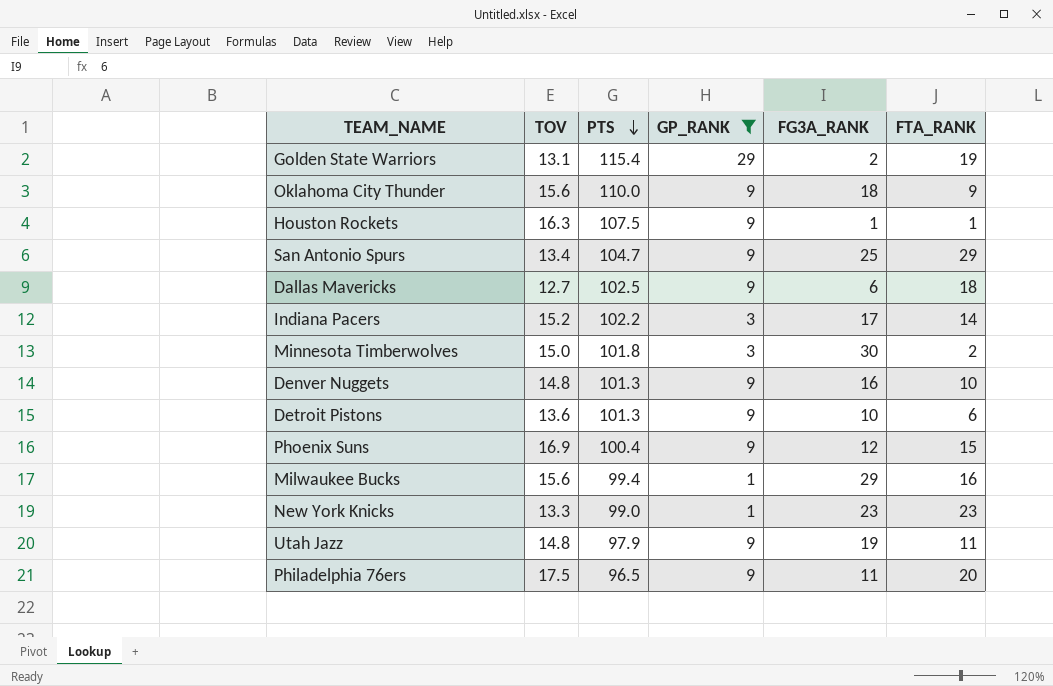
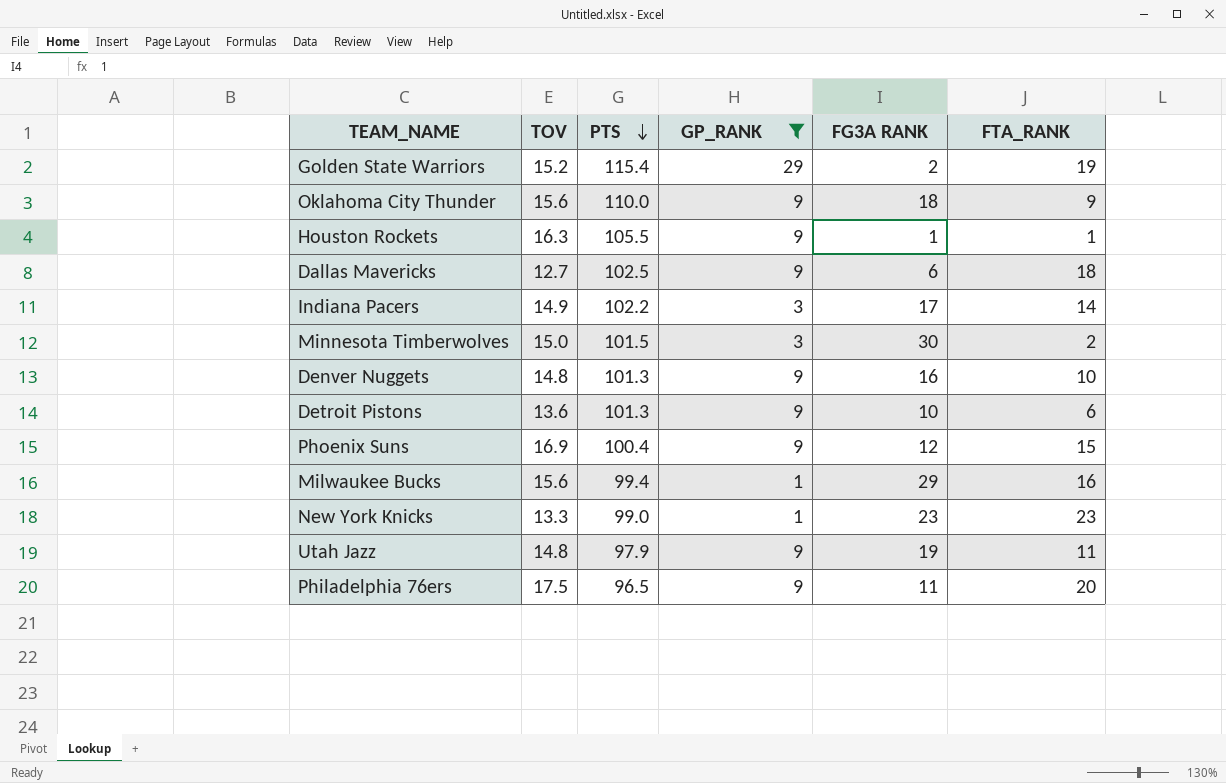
column name: FG3A_RANK -> FG3A RANK
row San Antonio Spurs: 13.4 | 104.7 | 9 | 25 | 29 -> none
Golden State Warriors | TOV: 13.1 -> 15.2
Houston Rockets | PTS: 107.5 -> 105.5
Indiana Pacers | TOV: 15.2 -> 14.9
Minnesota Timberwolves | PTS: 101.8 -> 101.5

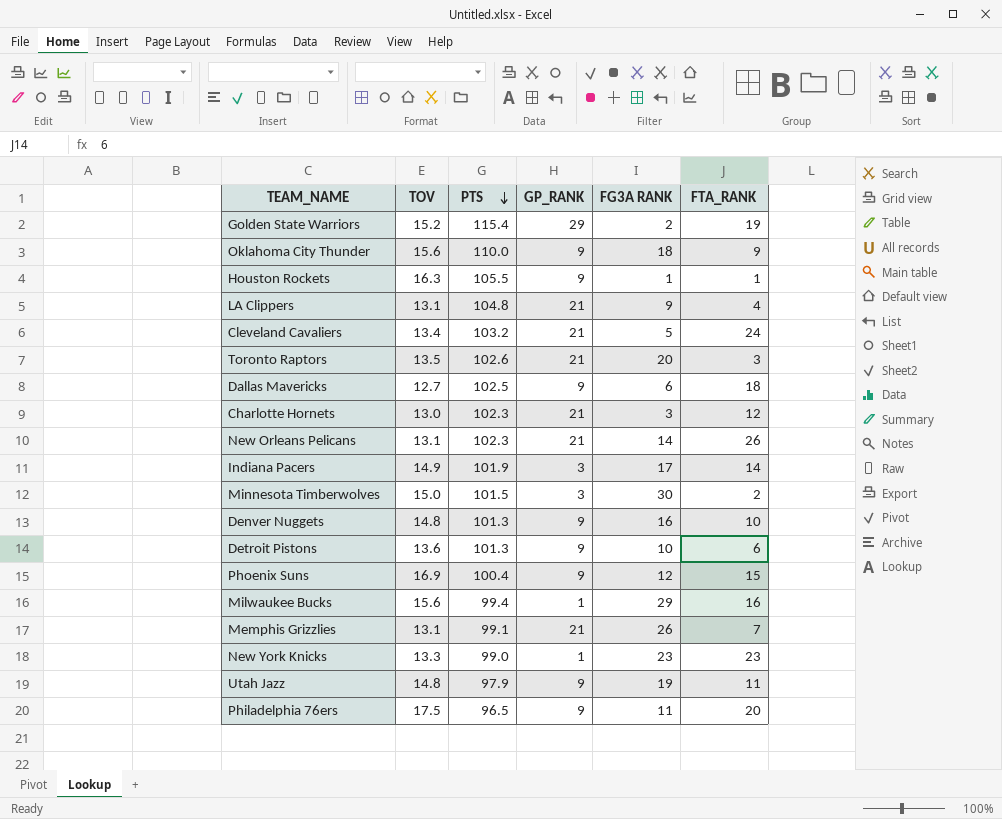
filter: GP_RANK != 21 -> none
Indiana Pacers | PTS: 102.2 -> 101.9

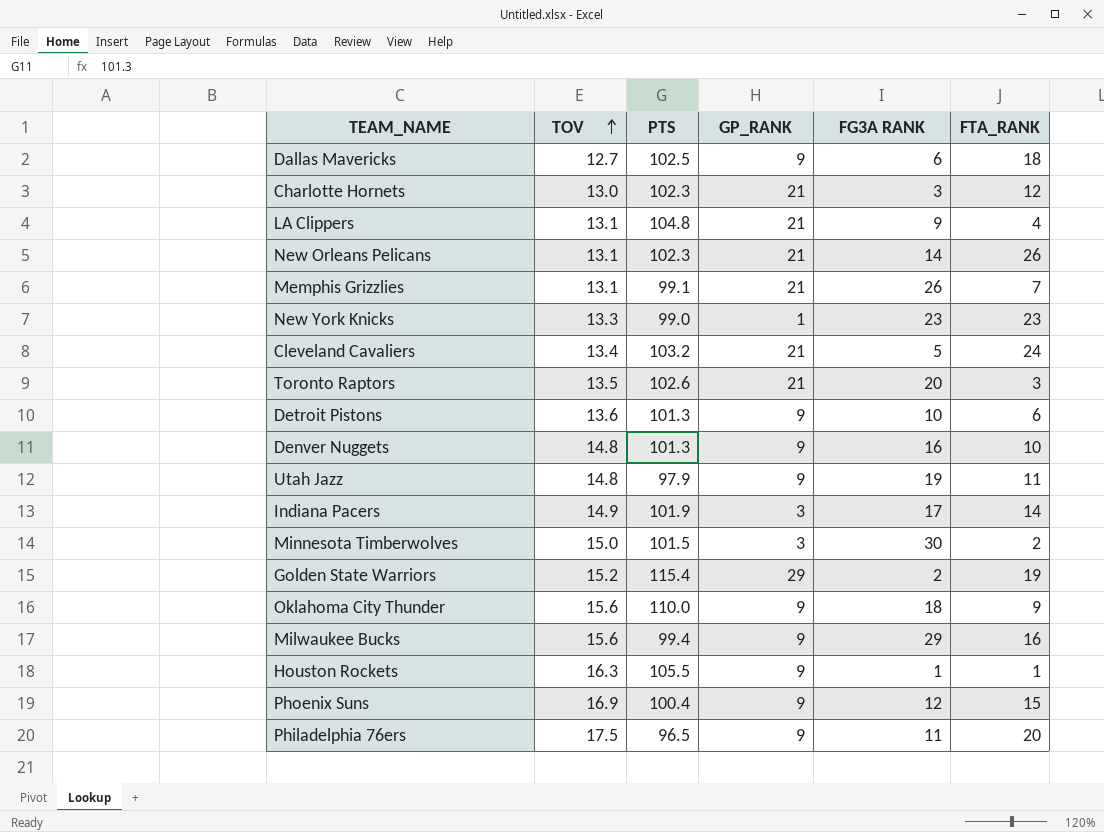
row order: PTS descending -> TOV ascending
Milwaukee Bucks | GP_RANK: 1 -> 9

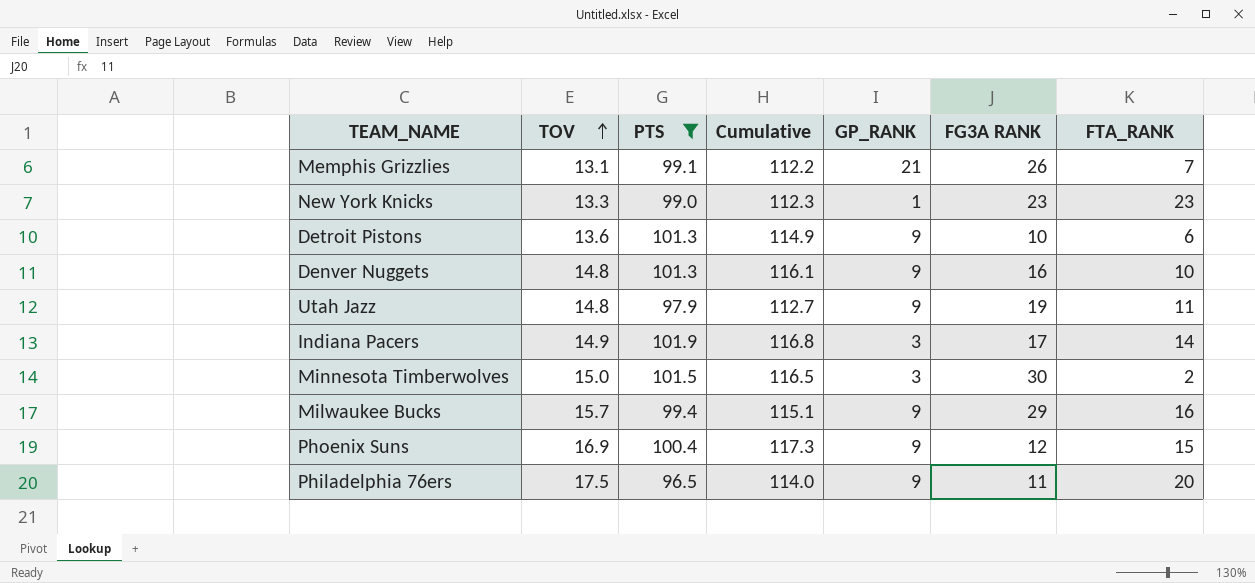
filter: none -> PTS <= 101.9
column Cumulative | formula: none -> [TOV] + [PTS]
Milwaukee Bucks | TOV: 15.6 -> 15.7

